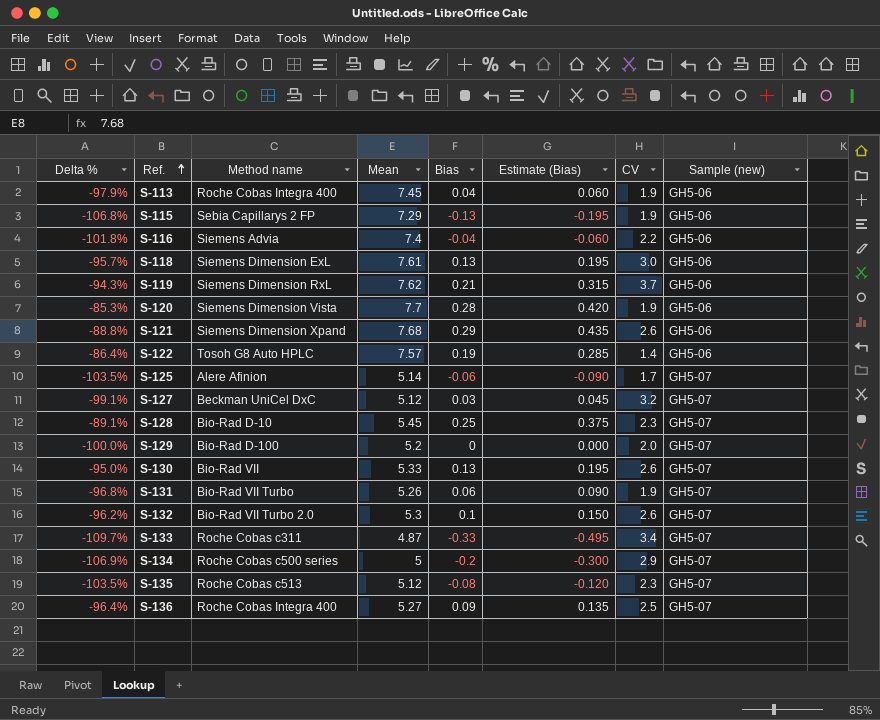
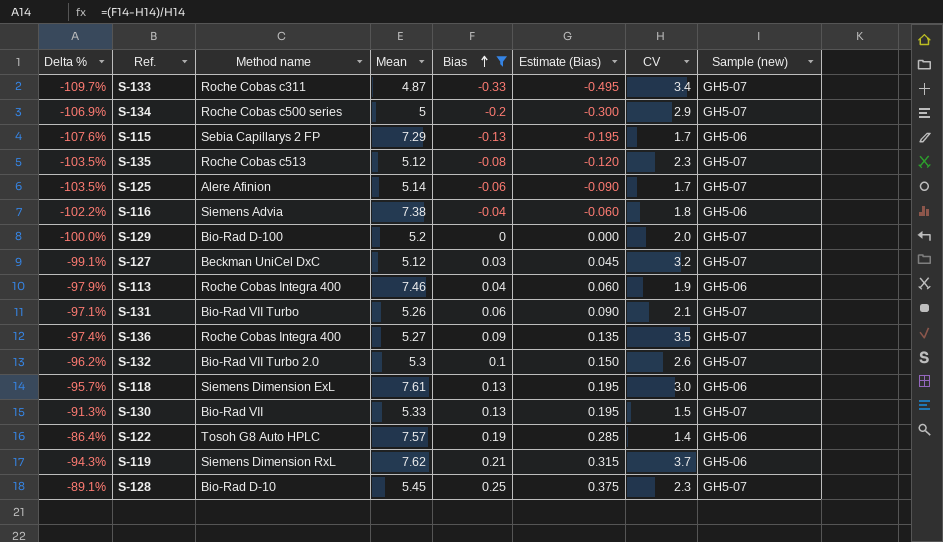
filter: none -> Bias <= 0.25
row order: Ref. ascending -> Bias ascending
S-115 | Delta %: -106.8% -> -107.6%
S-115 | CV: 1.9 -> 1.7
S-116 | Delta %: -101.8% -> -102.2%
S-116 | Mean: 7.4 -> 7.38
S-116 | CV: 2.2 -> 1.8
S-113 | Mean: 7.45 -> 7.46
S-131 | Delta %: -96.8% -> -97.1%
S-131 | CV: 1.9 -> 2.1
S-136 | Delta %: -96.4% -> -97.4%
S-136 | CV: 2.5 -> 3.5
S-130 | Delta %: -95.0% -> -91.3%
S-130 | CV: 2.6 -> 1.5

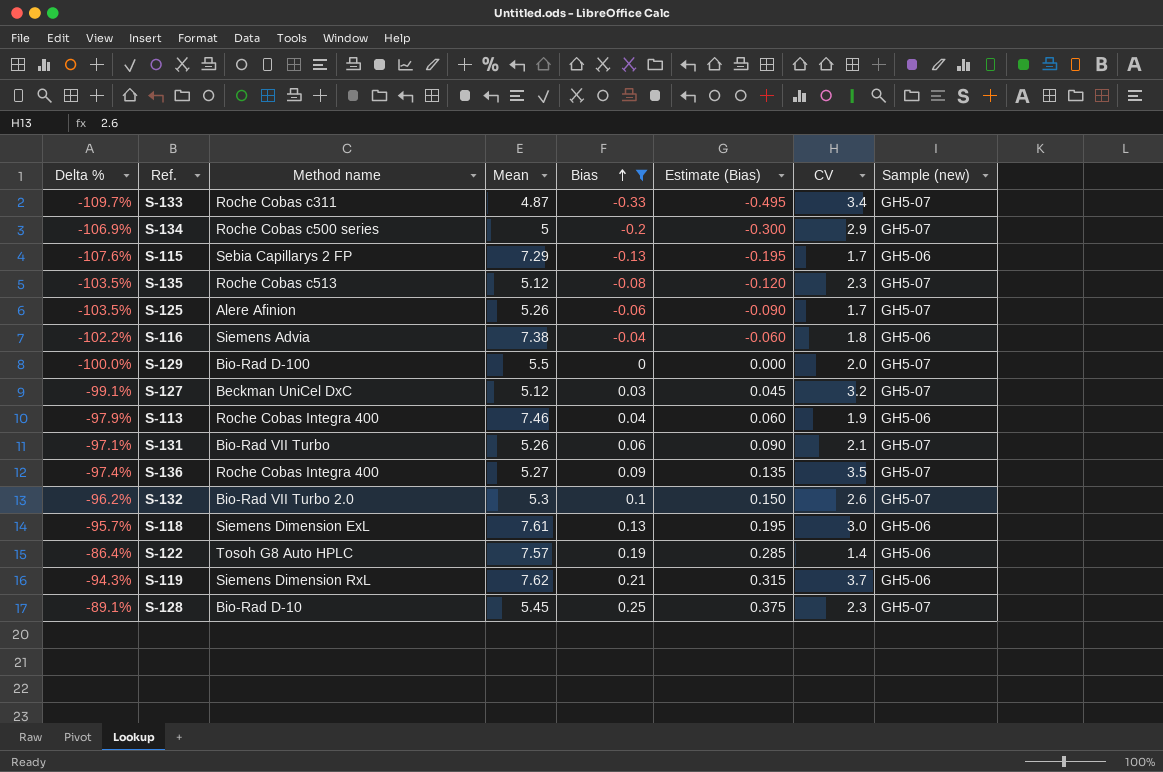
row S-130: -91.3% | Bio-Rad VII | 5.33 | 0.13 | 0.195 | 1.5 | GH5-07 -> none
S-125 | Mean: 5.14 -> 5.26
S-129 | Mean: 5.2 -> 5.5

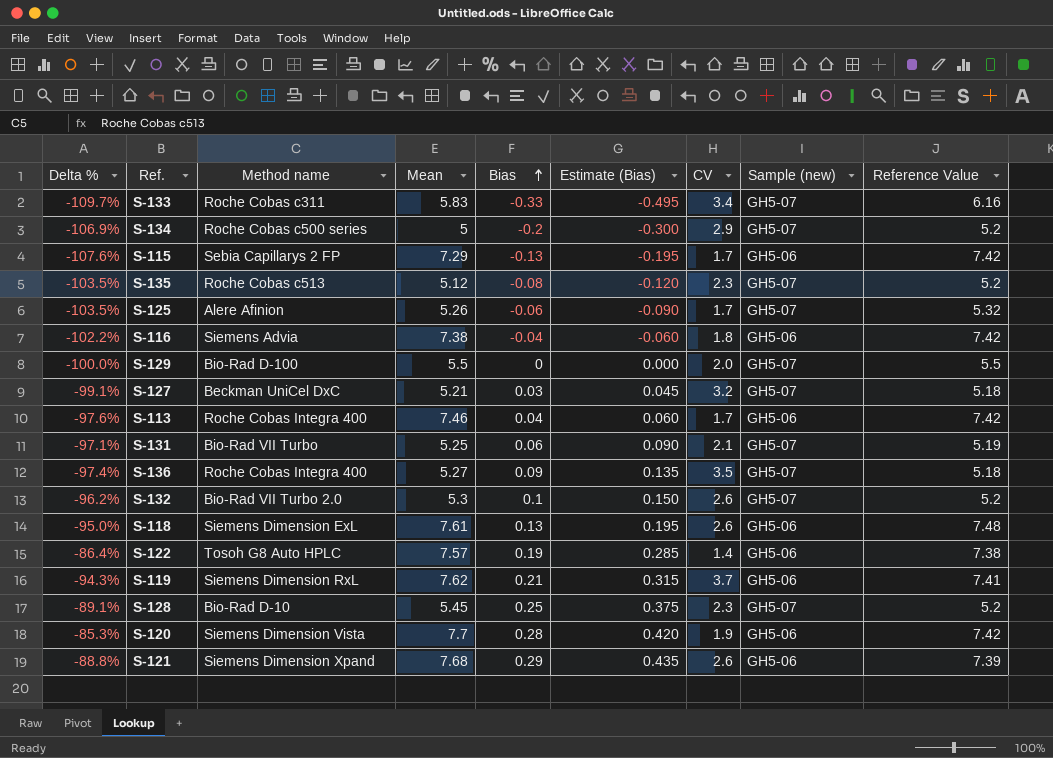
filter: Bias <= 0.25 -> none
column Reference Value | formula: none -> [Mean] - [Bias]
S-133 | Mean: 4.87 -> 5.83
S-127 | Mean: 5.12 -> 5.21
S-113 | Delta %: -97.9% -> -97.6%
S-113 | CV: 1.9 -> 1.7
S-131 | Mean: 5.26 -> 5.25
S-118 | Delta %: -95.7% -> -95.0%
S-118 | CV: 3.0 -> 2.6

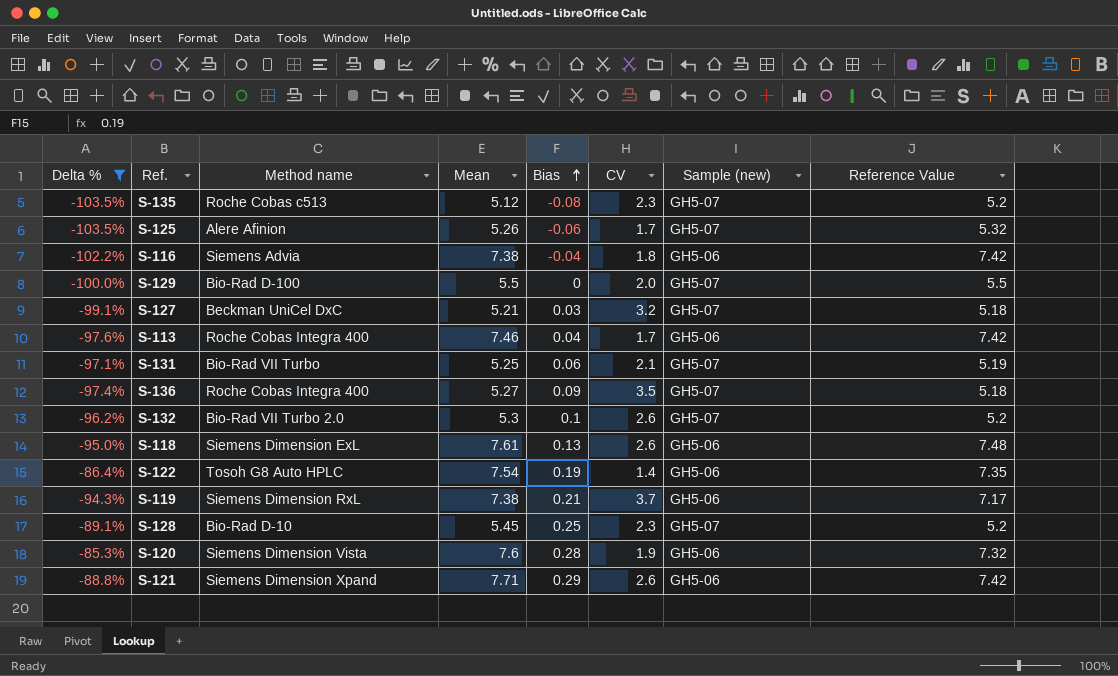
filter: none -> Delta % >= -103.5%
column Estimate (Bias) | formula: [Bias] * 1.5 -> none
S-122 | Mean: 7.57 -> 7.54
S-122 | Reference Value: 7.38 -> 7.35
S-119 | Mean: 7.62 -> 7.38
S-119 | Reference Value: 7.41 -> 7.17
S-120 | Mean: 7.7 -> 7.6
S-120 | Reference Value: 7.42 -> 7.32
S-121 | Mean: 7.68 -> 7.71
S-121 | Reference Value: 7.39 -> 7.42

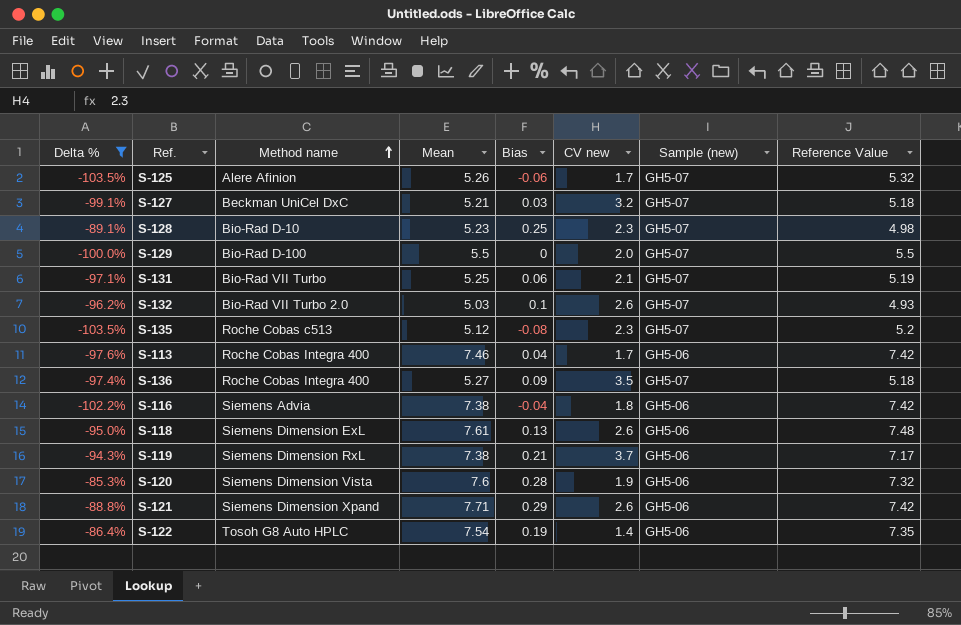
row order: Bias ascending -> Method name ascending
column name: CV -> CV new
S-128 | Mean: 5.45 -> 5.23
S-128 | Reference Value: 5.2 -> 4.98
S-132 | Mean: 5.3 -> 5.03
S-132 | Reference Value: 5.2 -> 4.93

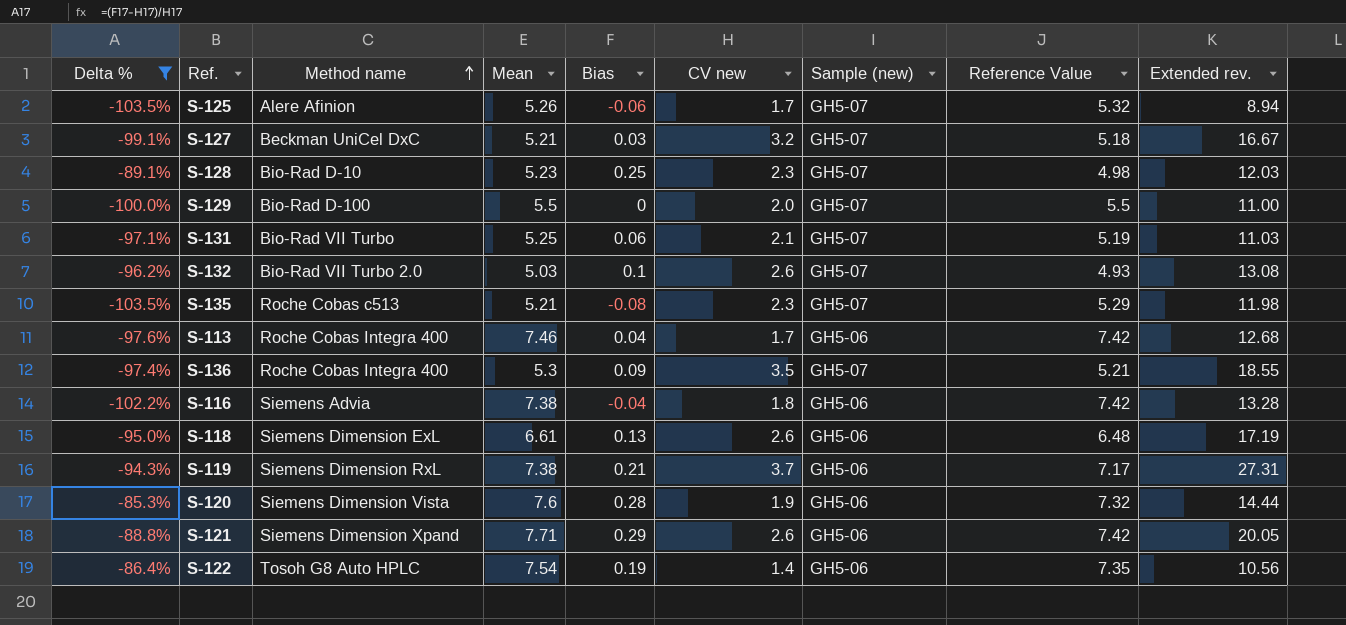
column Extended rev. | formula: none -> [Mean] * [CV new]
S-135 | Mean: 5.12 -> 5.21
S-135 | Reference Value: 5.2 -> 5.29
S-136 | Mean: 5.27 -> 5.3
S-136 | Reference Value: 5.18 -> 5.21
S-118 | Mean: 7.61 -> 6.61
S-118 | Reference Value: 7.48 -> 6.48

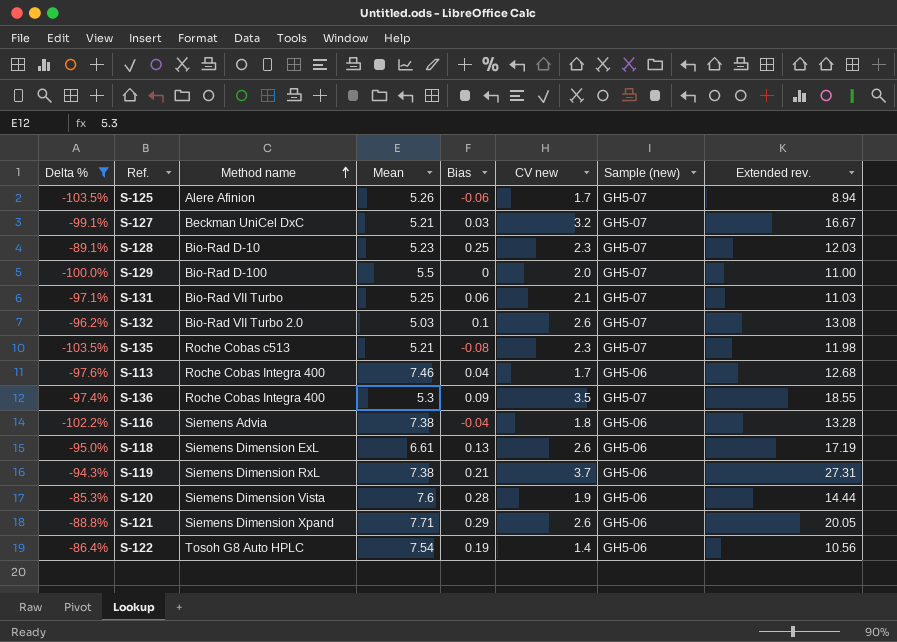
column Reference Value | formula: [Mean] - [Bias] -> none

